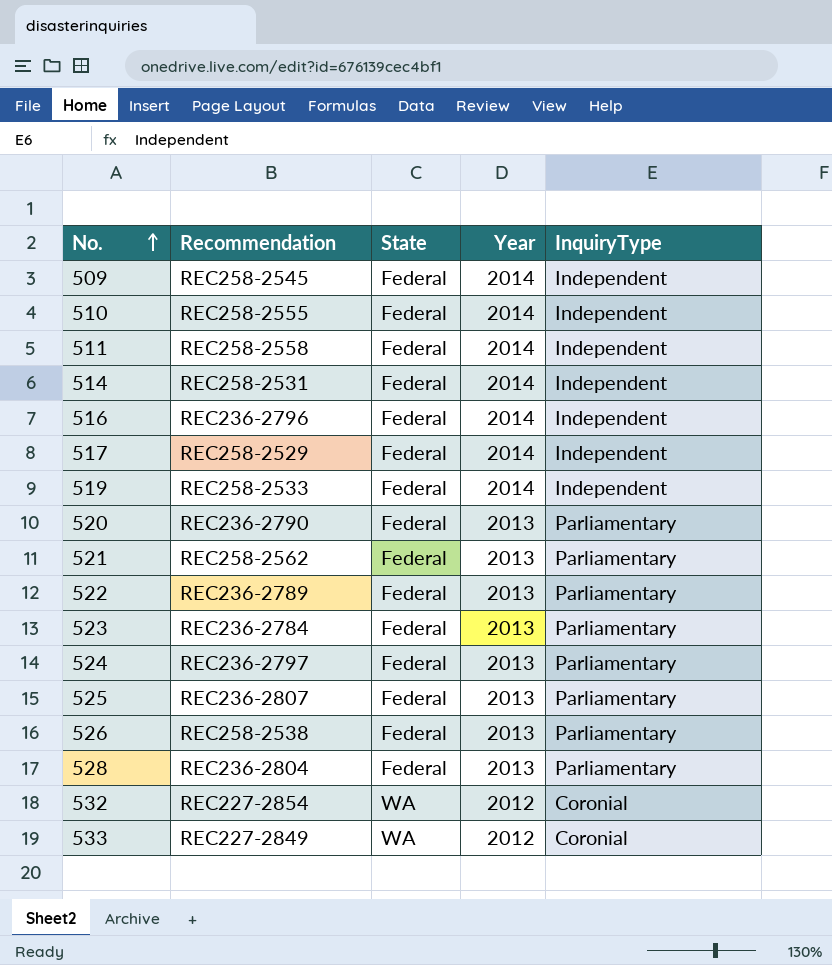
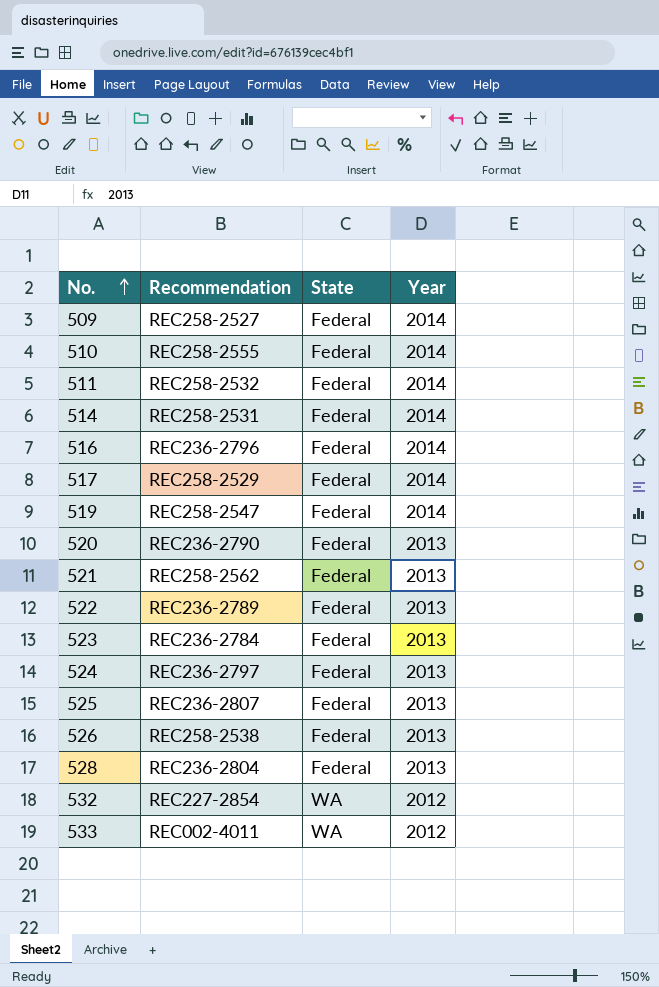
column InquiryType | position: 5 -> none
509 | Recommendation: REC258-2545 -> REC258-2527
511 | Recommendation: REC258-2558 -> REC258-2532
519 | Recommendation: REC258-2533 -> REC258-2547
533 | Recommendation: REC227-2849 -> REC002-4011

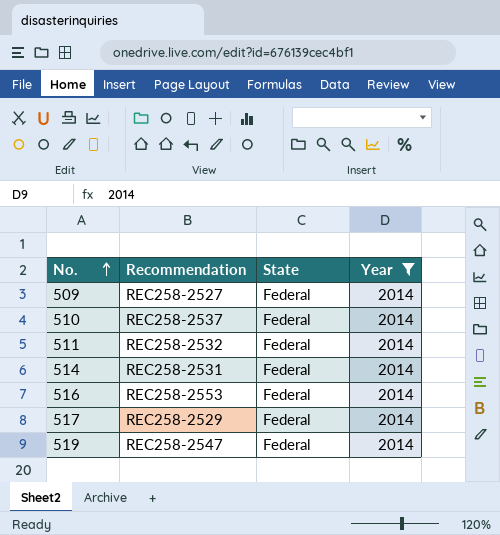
filter: none -> Year = 2014
510 | Recommendation: REC258-2555 -> REC258-2537
516 | Recommendation: REC236-2796 -> REC258-2553

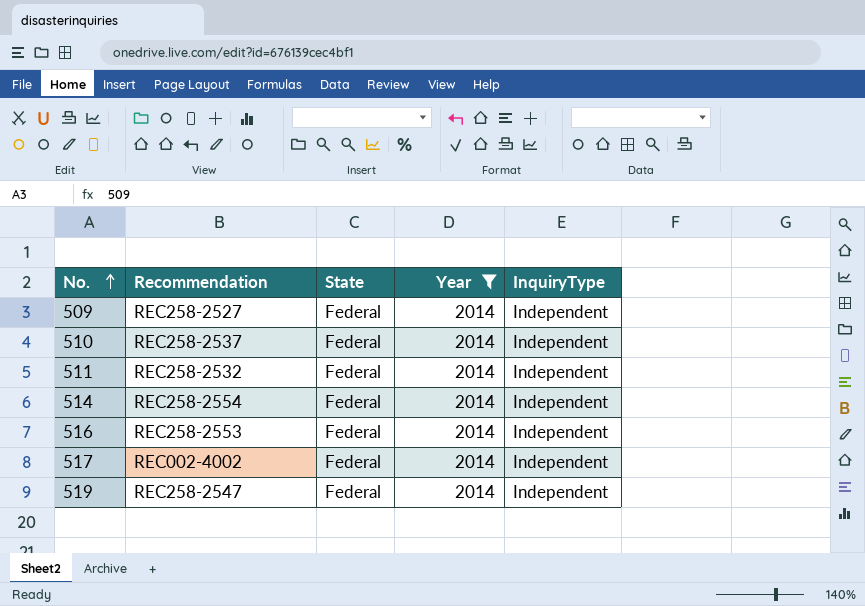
column InquiryType | position: none -> 5
514 | Recommendation: REC258-2531 -> REC258-2554
517 | Recommendation: REC258-2529 -> REC002-4002

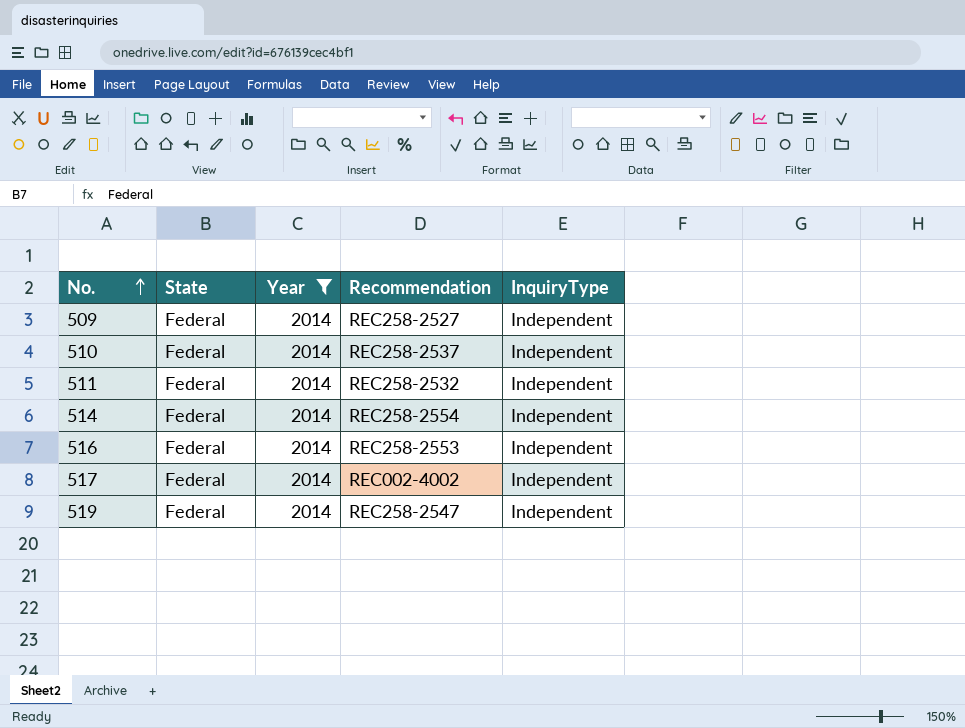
column Recommendation | position: 2 -> 4

